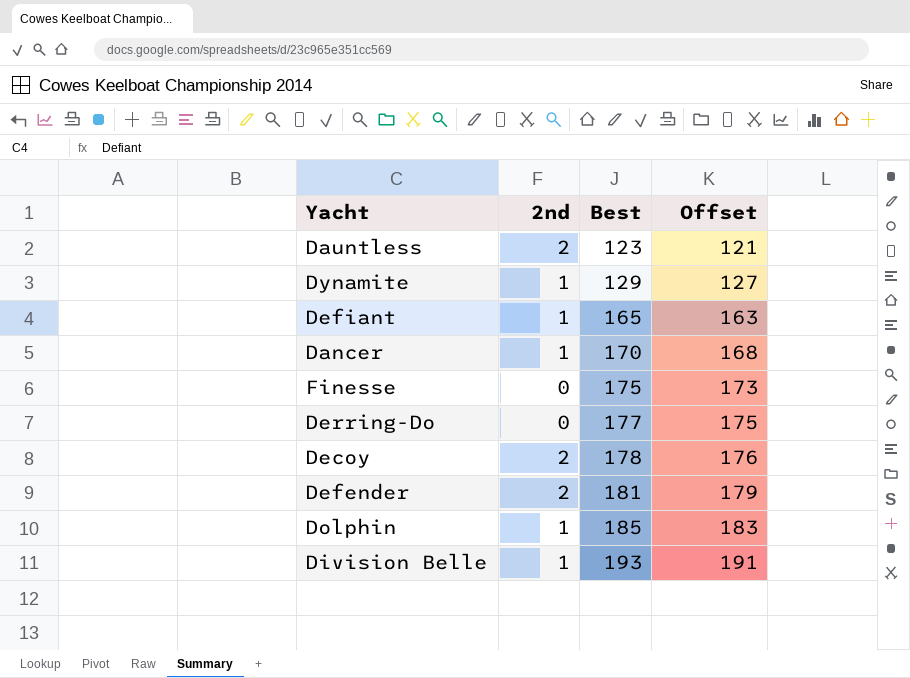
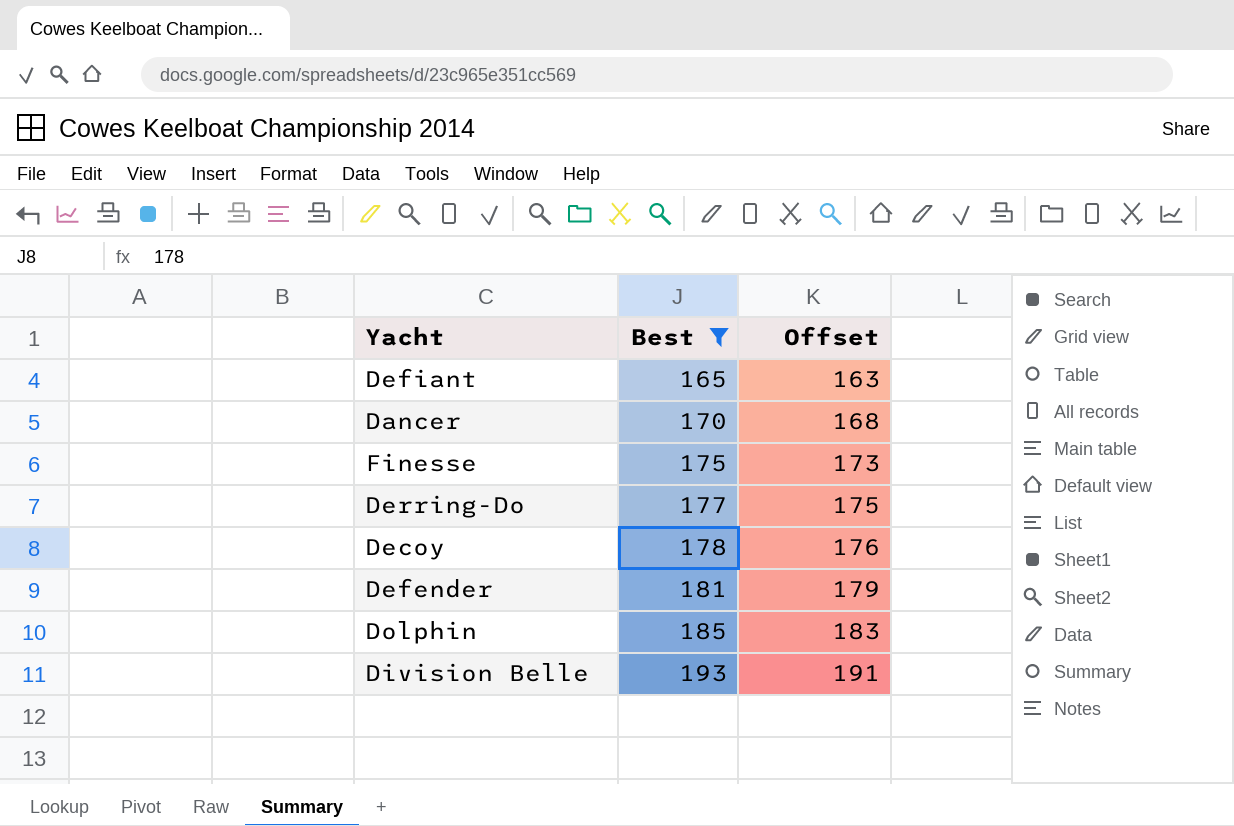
filter: none -> Best >= 165
column 2nd | position: 2 -> none

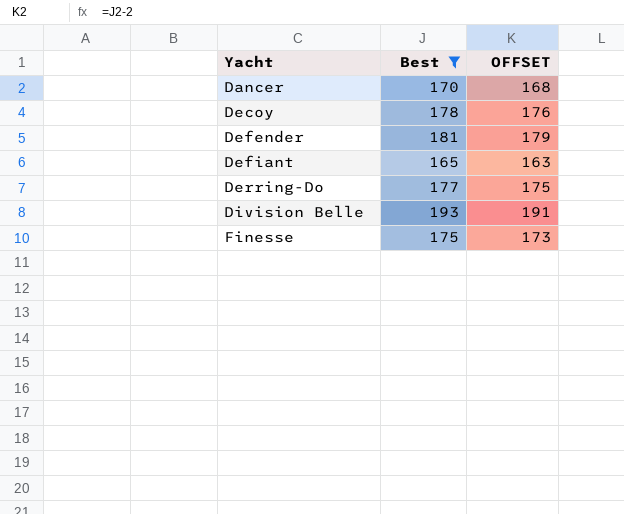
row order: Best ascending -> Yacht ascending
column name: Offset -> OFFSET
row Dolphin: 185 | 183 -> none

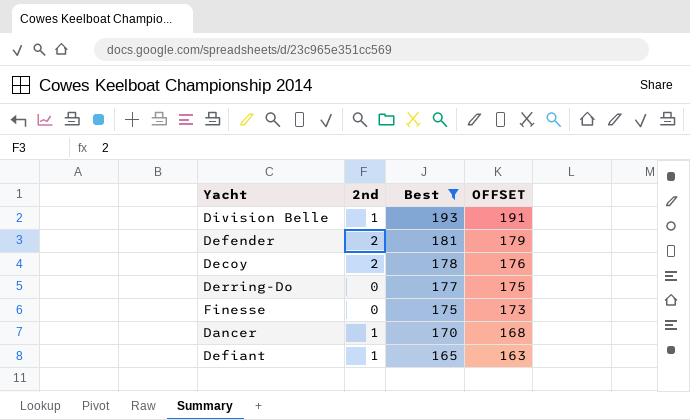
row order: Yacht ascending -> Best descending
column 2nd | position: none -> 2

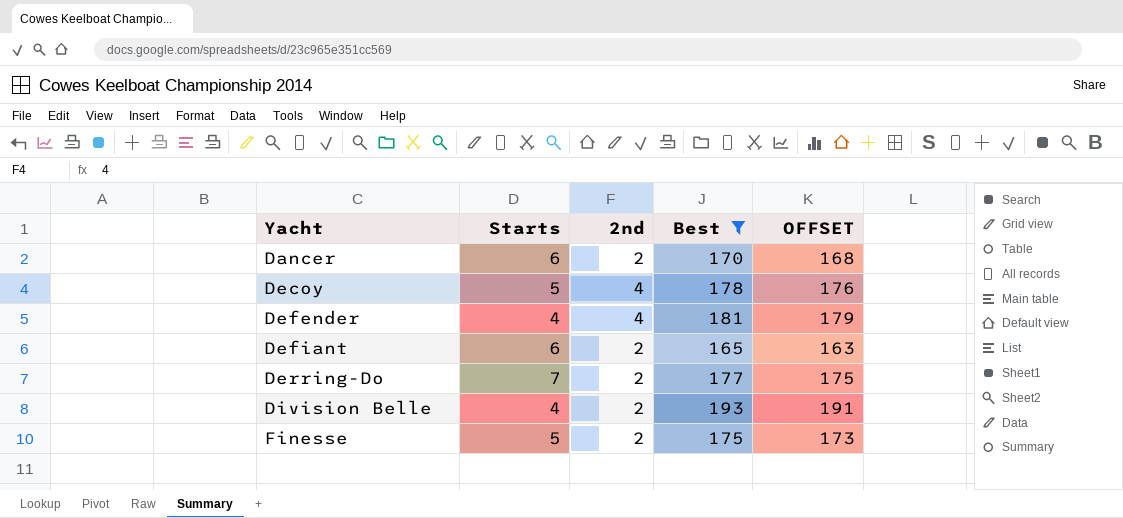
row order: Best descending -> Yacht ascending
column Starts | position: none -> 2
Dancer | 2nd: 1 -> 2
Decoy | 2nd: 2 -> 4
Defender | 2nd: 2 -> 4
Defiant | 2nd: 1 -> 2
Derring-Do | 2nd: 0 -> 2
Division Belle | 2nd: 1 -> 2
Finesse | 2nd: 0 -> 2

